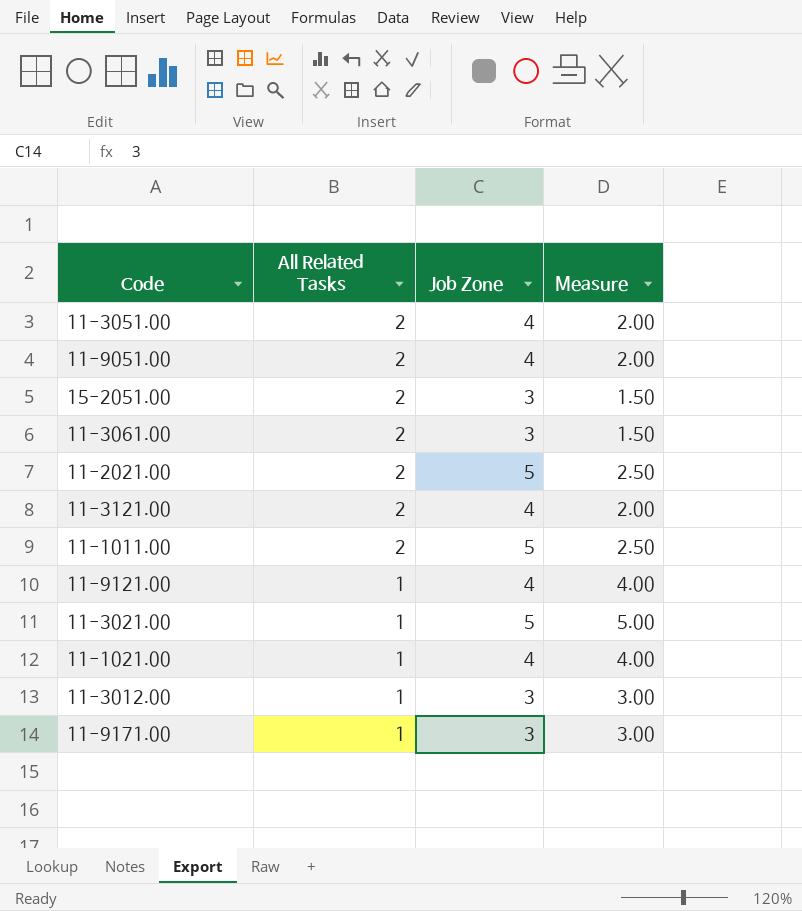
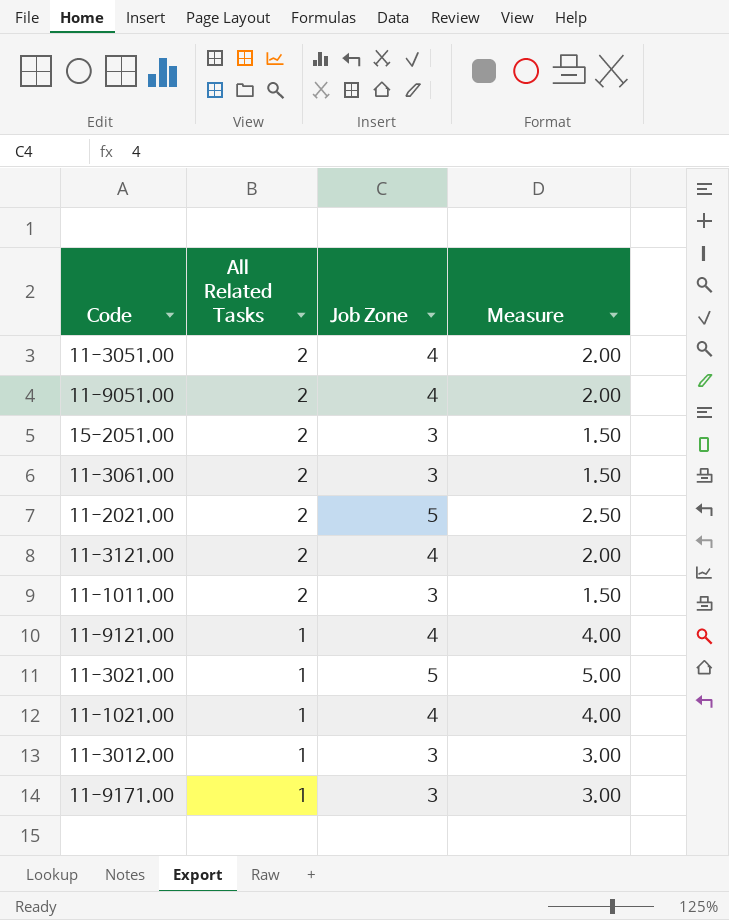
11-1011.00 | Job Zone: 5 -> 3
11-1011.00 | Measure: 2.50 -> 1.50

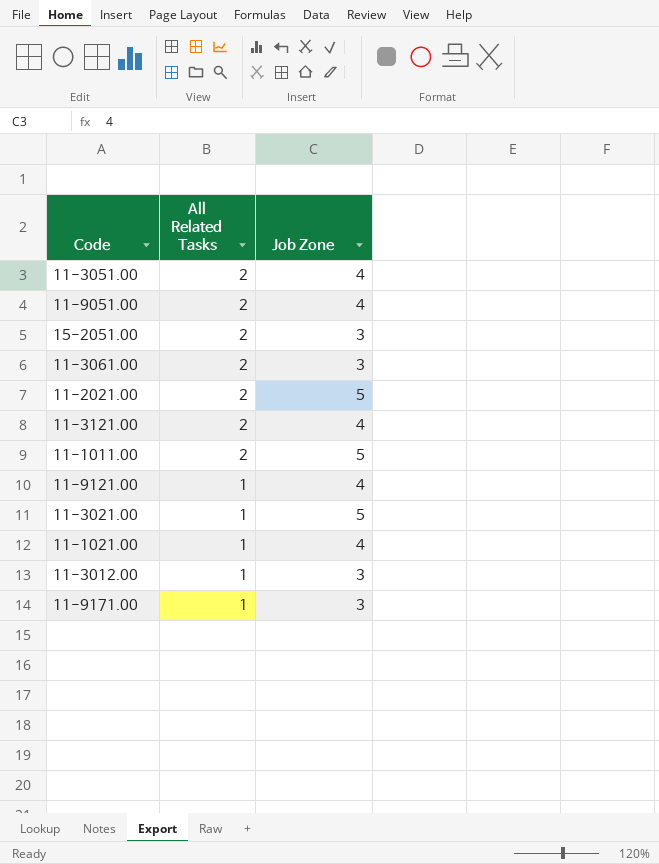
column Measure | formula: [Job Zone] / [All Related Tasks] -> none
11-1011.00 | Job Zone: 3 -> 5

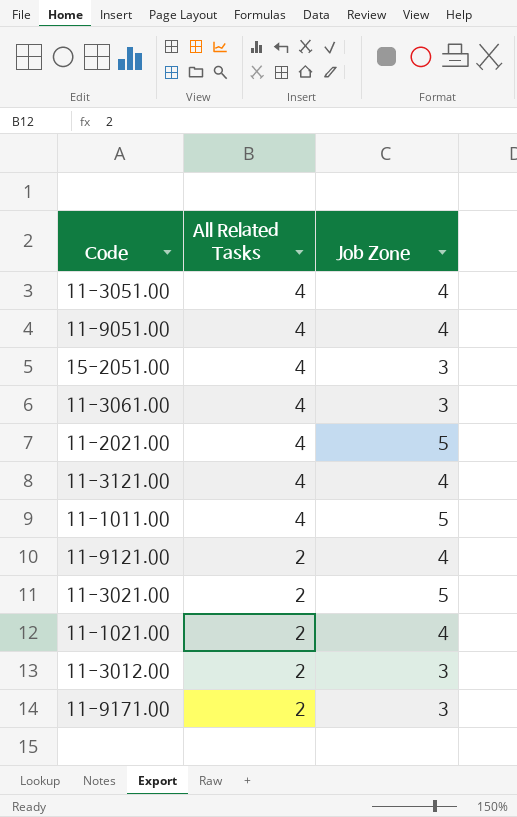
11-3051.00 | All Related Tasks: 2 -> 4
11-9051.00 | All Related Tasks: 2 -> 4
15-2051.00 | All Related Tasks: 2 -> 4
11-3061.00 | All Related Tasks: 2 -> 4
11-2021.00 | All Related Tasks: 2 -> 4
11-3121.00 | All Related Tasks: 2 -> 4
11-1011.00 | All Related Tasks: 2 -> 4
11-9121.00 | All Related Tasks: 1 -> 2
11-3021.00 | All Related Tasks: 1 -> 2
11-1021.00 | All Related Tasks: 1 -> 2
11-3012.00 | All Related Tasks: 1 -> 2
11-9171.00 | All Related Tasks: 1 -> 2

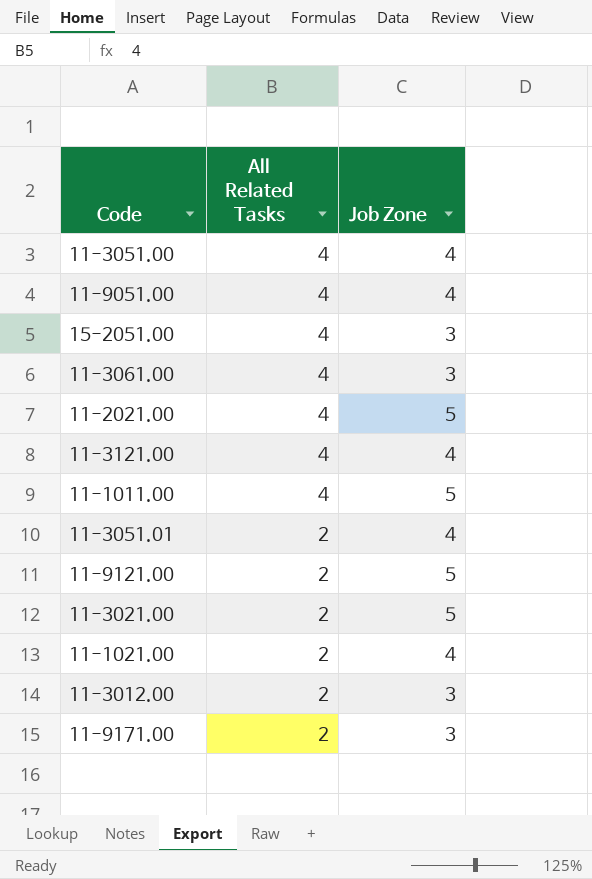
row 11-3051.01: none -> 2 | 4
11-9121.00 | Job Zone: 4 -> 5

